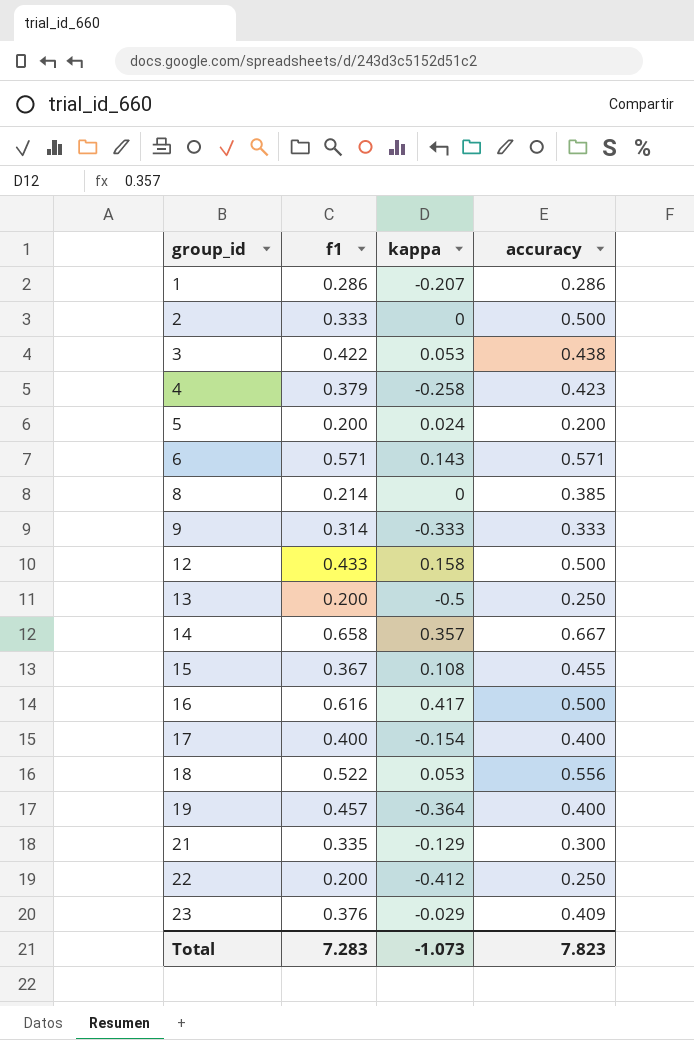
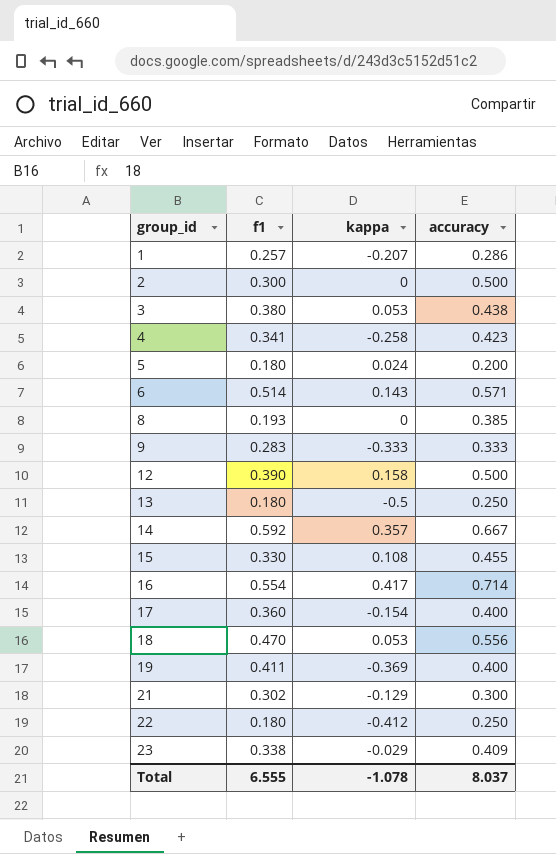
1 | f1: 0.286 -> 0.257
2 | f1: 0.333 -> 0.300
3 | f1: 0.422 -> 0.380
4 | f1: 0.379 -> 0.341
5 | f1: 0.200 -> 0.180
6 | f1: 0.571 -> 0.514
8 | f1: 0.214 -> 0.193
9 | f1: 0.314 -> 0.283
12 | f1: 0.433 -> 0.390
13 | f1: 0.200 -> 0.180
14 | f1: 0.658 -> 0.592
15 | f1: 0.367 -> 0.330
16 | f1: 0.616 -> 0.554
16 | accuracy: 0.500 -> 0.714
17 | f1: 0.400 -> 0.360
18 | f1: 0.522 -> 0.470
19 | f1: 0.457 -> 0.411
19 | kappa: -0.364 -> -0.369
21 | f1: 0.335 -> 0.302
22 | f1: 0.200 -> 0.180
23 | f1: 0.376 -> 0.338
Total | f1: 7.283 -> 6.555
Total | kappa: -1.073 -> -1.078
Total | accuracy: 7.823 -> 8.037

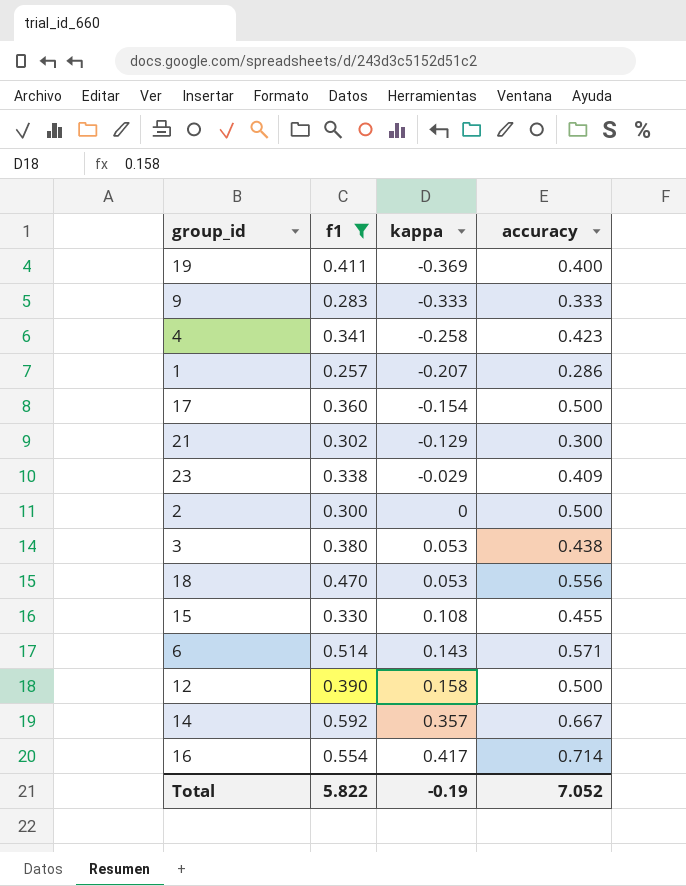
filter: none -> f1 >= 0.257
row order: group_id ascending -> kappa ascending
17 | accuracy: 0.400 -> 0.500
Total | f1: 6.555 -> 5.822
Total | kappa: -1.078 -> -0.19
Total | accuracy: 8.037 -> 7.052

